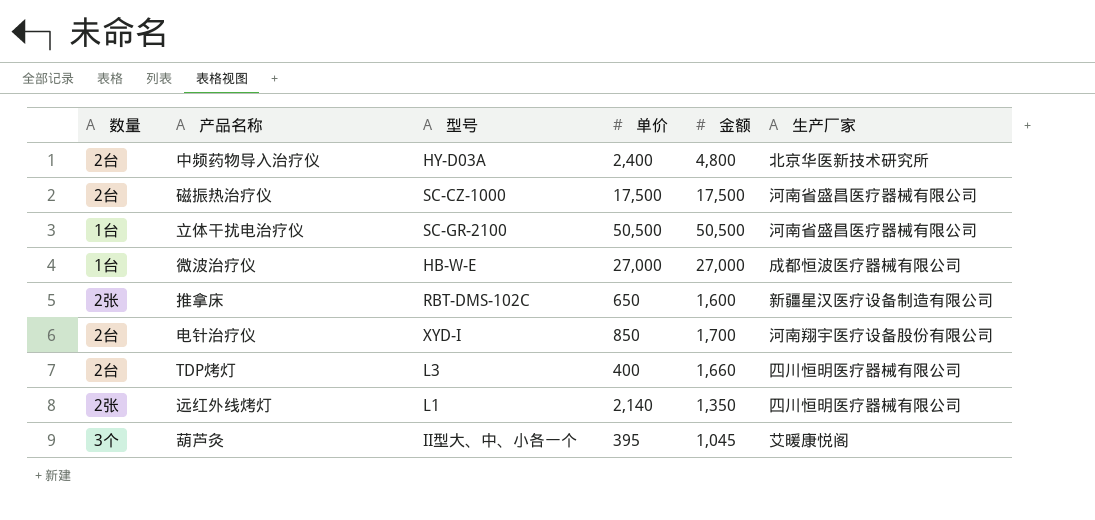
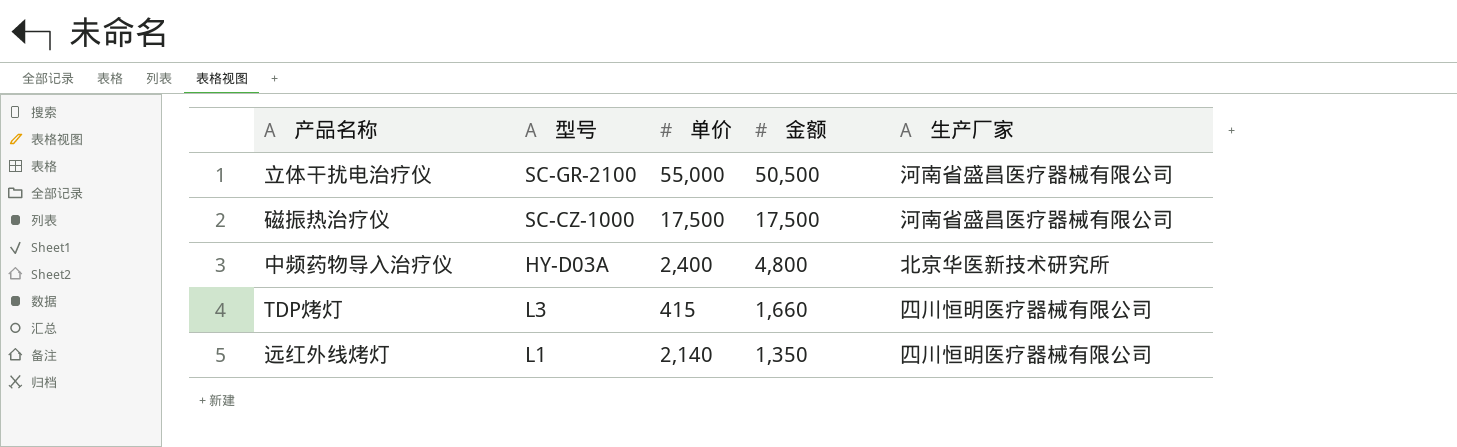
row order: none -> 金额 descending
column 数量 | position: 1 -> none
row 微波治疗仪: 1台 | HB-W-E | 27,000 | 27,000 | 成都恒波医疗器械有限公司 -> none
row 推拿床: 2张 | RBT-DMS-102C | 650 | 1,600 | 新疆星汉医疗设备制造有限公司 -> none
row 电针治疗仪: 2台 | XYD-I | 850 | 1,700 | 河南翔宇医疗设备股份有限公司 -> none
row 葫芦灸: 3个 | II型大、中、小各一个 | 395 | 1,045 | 艾暖康悦阁 -> none
立体干扰电治疗仪 | 单价: 50,500 -> 55,000
TDP烤灯 | 单价: 400 -> 415

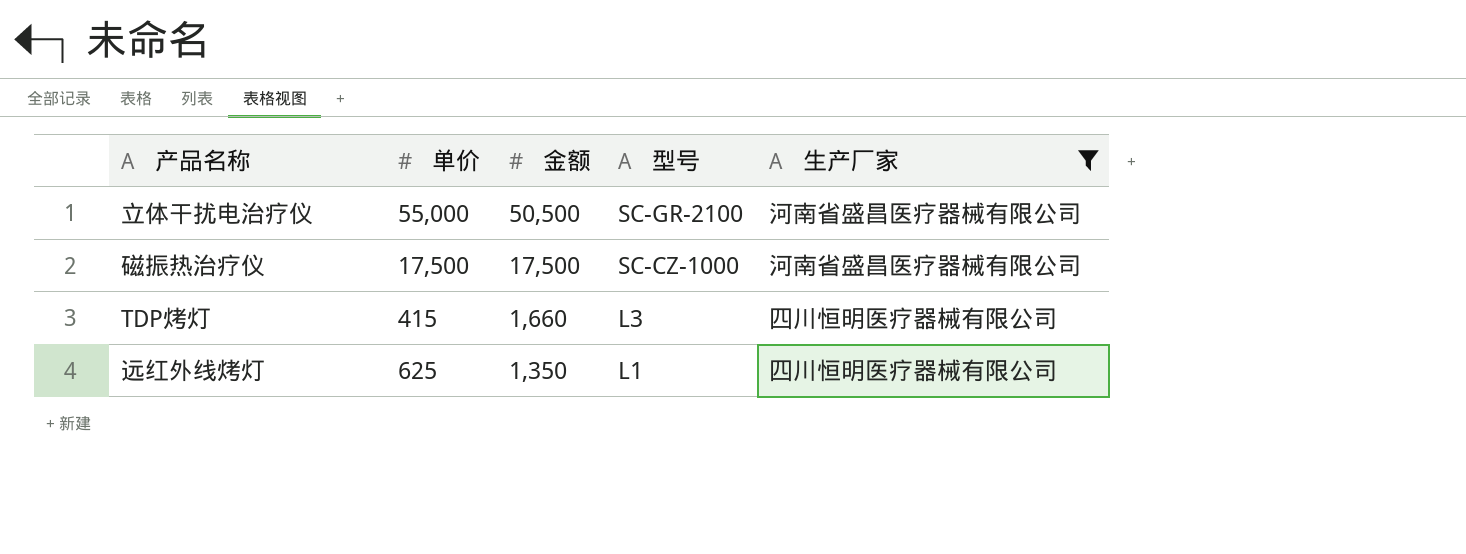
filter: none -> 生产厂家 != 北京华医新技术研究所
column 型号 | position: 2 -> 4
远红外线烤灯 | 单价: 2,140 -> 625

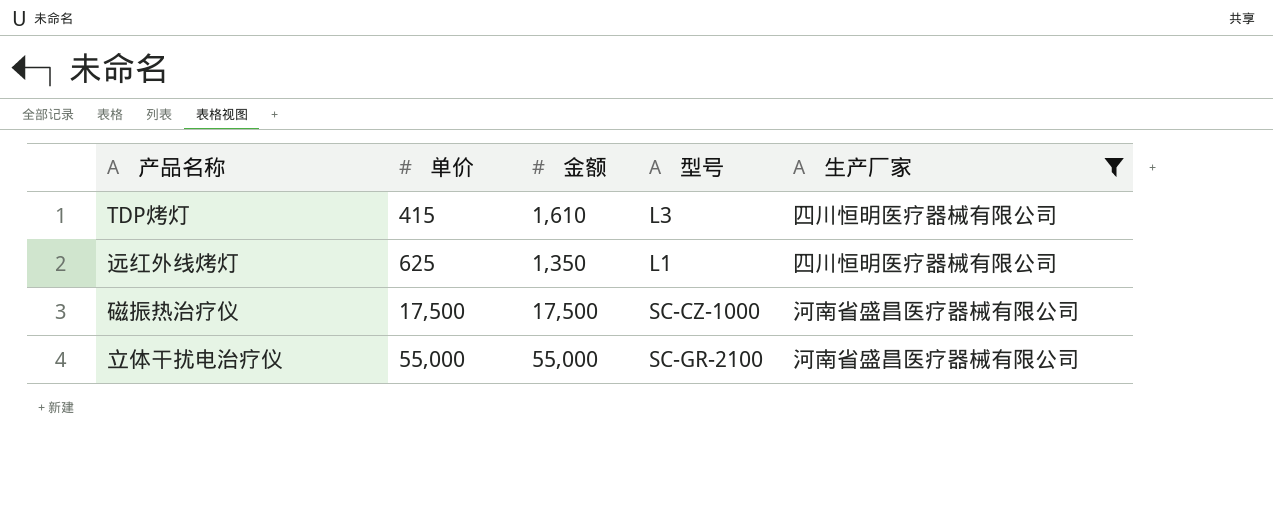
row order: 金额 descending -> 单价 ascending
TDP烤灯 | 金额: 1,660 -> 1,610
立体干扰电治疗仪 | 金额: 50,500 -> 55,000

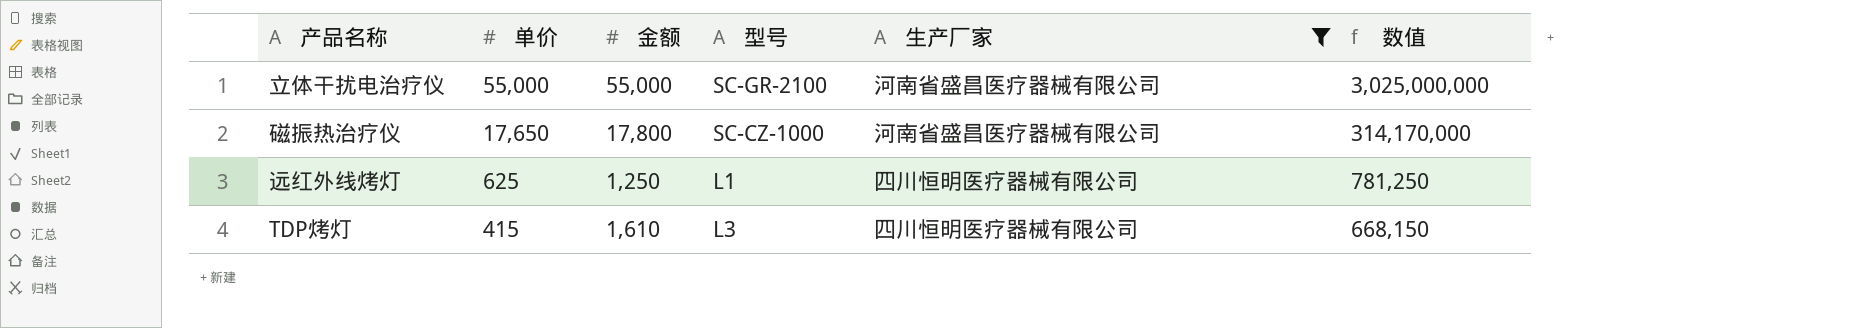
row order: 单价 ascending -> 单价 descending
column 数值 | formula: none -> [单价] * [金额]
磁振热治疗仪 | 单价: 17,500 -> 17,650
磁振热治疗仪 | 金额: 17,500 -> 17,800
远红外线烤灯 | 金额: 1,350 -> 1,250

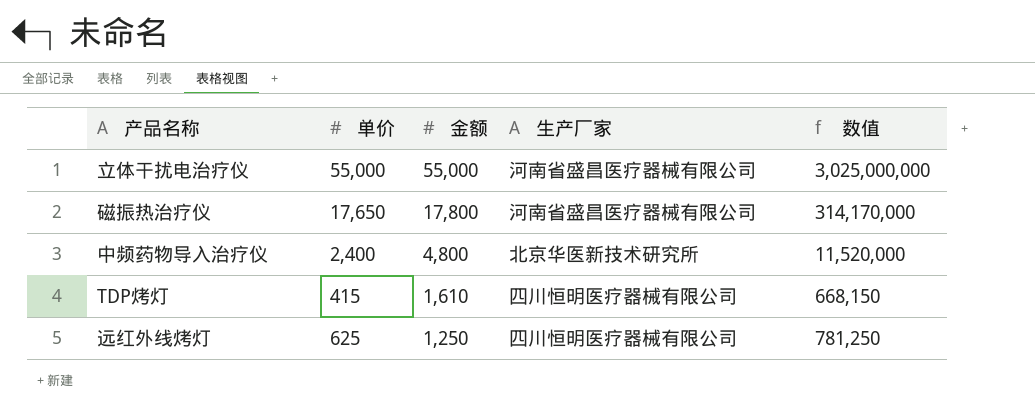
filter: 生产厂家 != 北京华医新技术研究所 -> none
row order: 单价 descending -> 金额 descending
column 型号 | position: 4 -> none

